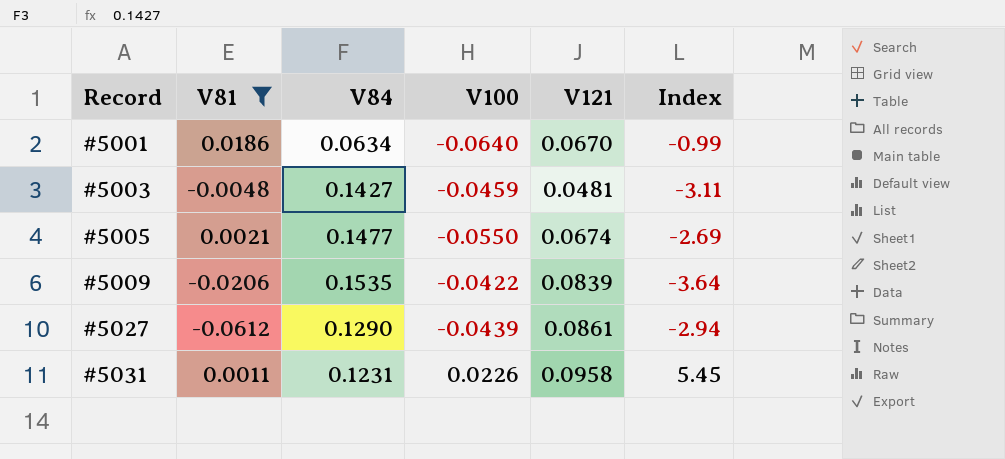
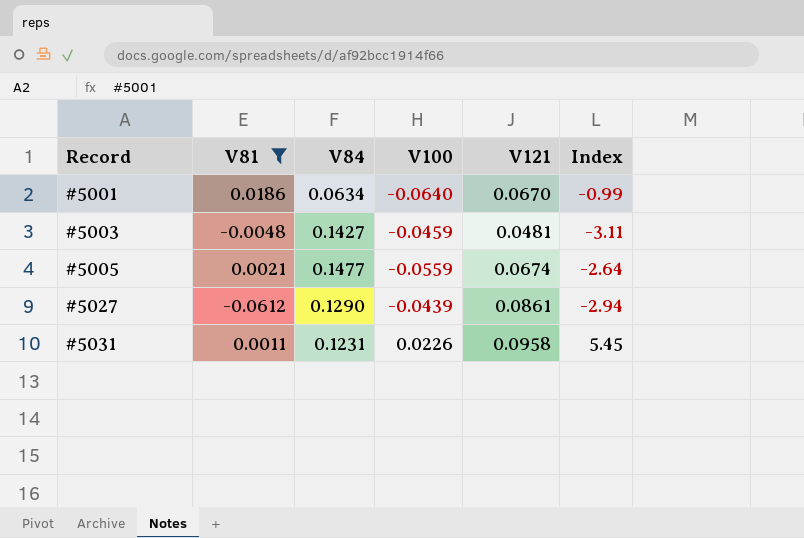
row #5009: -0.0206 | 0.1535 | -0.0422 | 0.0839 | -3.64 -> none
#5005 | V100: -0.0550 -> -0.0559
#5005 | Index: -2.69 -> -2.64

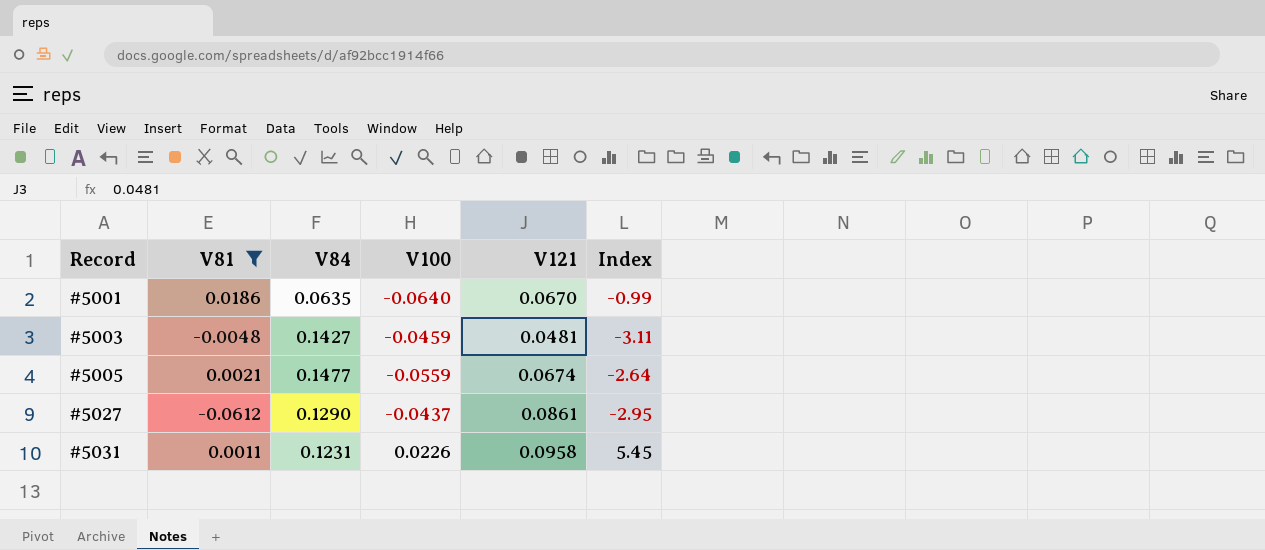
#5001 | V84: 0.0634 -> 0.0635
#5027 | V100: -0.0439 -> -0.0437
#5027 | Index: -2.94 -> -2.95

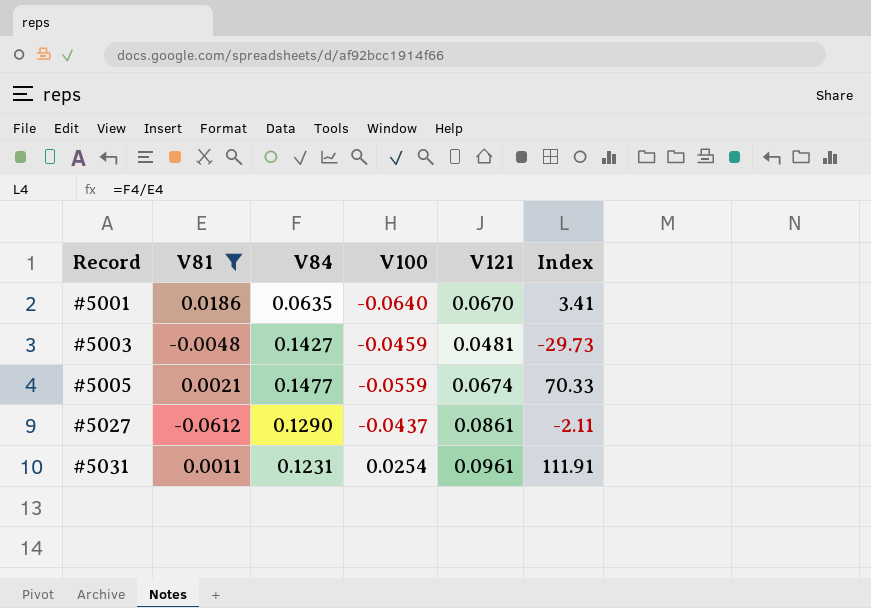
column Index | formula: [V84] / [V100] -> [V84] / [V81]
#5031 | V100: 0.0226 -> 0.0254
#5031 | V121: 0.0958 -> 0.0961

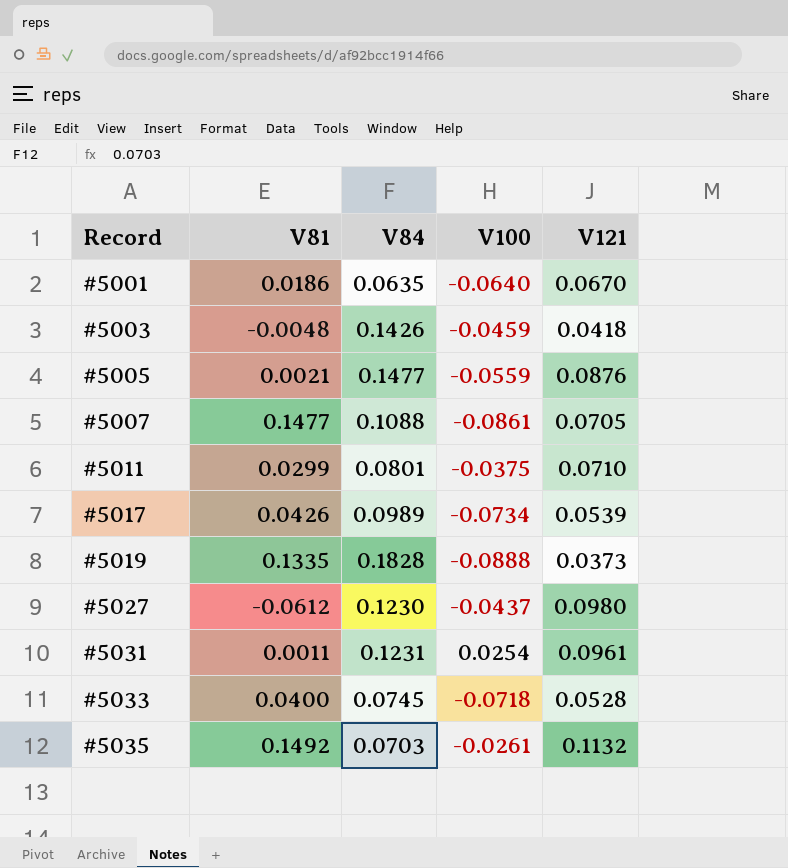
filter: V81 <= 0.0186 -> none
column Index | formula: [V84] / [V81] -> none
#5003 | V84: 0.1427 -> 0.1426
#5003 | V121: 0.0481 -> 0.0418
#5005 | V121: 0.0674 -> 0.0876
#5027 | V84: 0.1290 -> 0.1230
#5027 | V121: 0.0861 -> 0.0980

